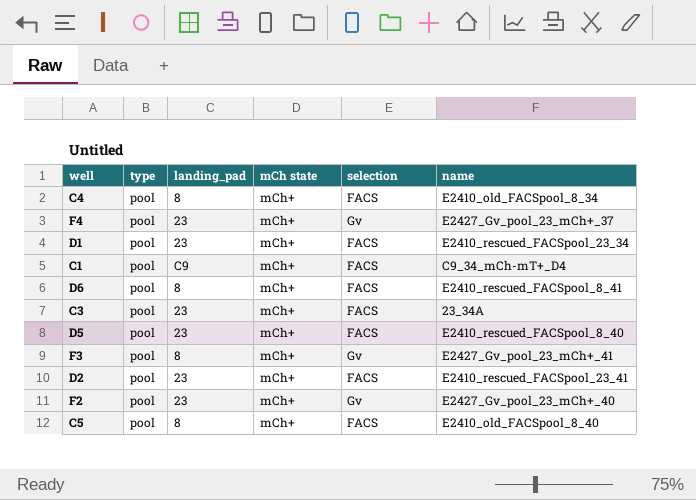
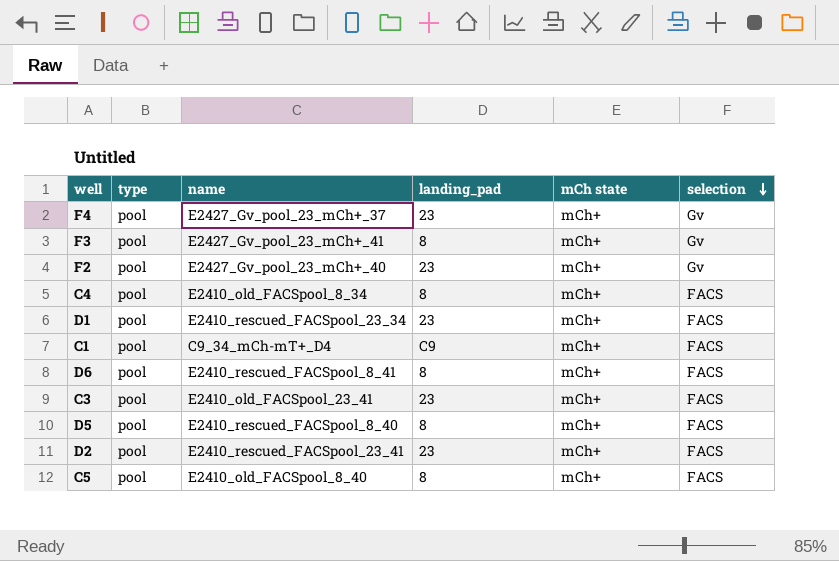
row order: none -> selection descending
column name | position: 6 -> 3
C3 | name: 23_34A -> E2410_old_FACSpool_23_41
D5 | landing_pad: 23 -> 8

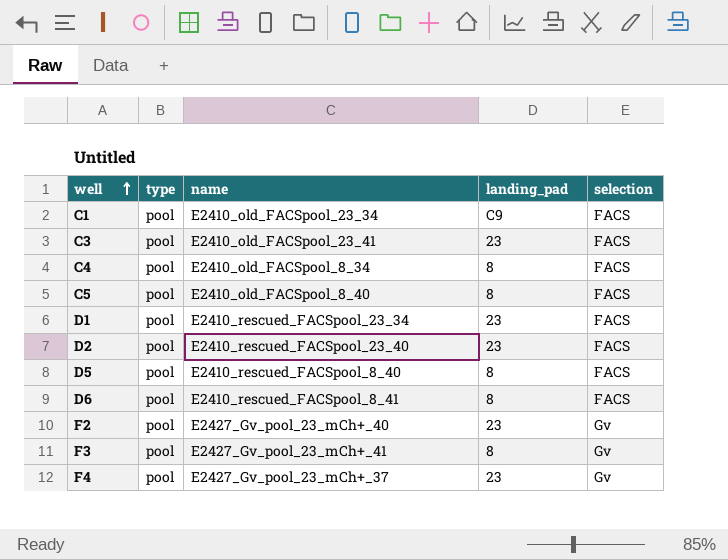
row order: selection descending -> well ascending
column mCh state | position: 5 -> none
C1 | name: C9_34_mCh-mT+_D4 -> E2410_old_FACSpool_23_34
D2 | name: E2410_rescued_FACSpool_23_41 -> E2410_rescued_FACSpool_23_40

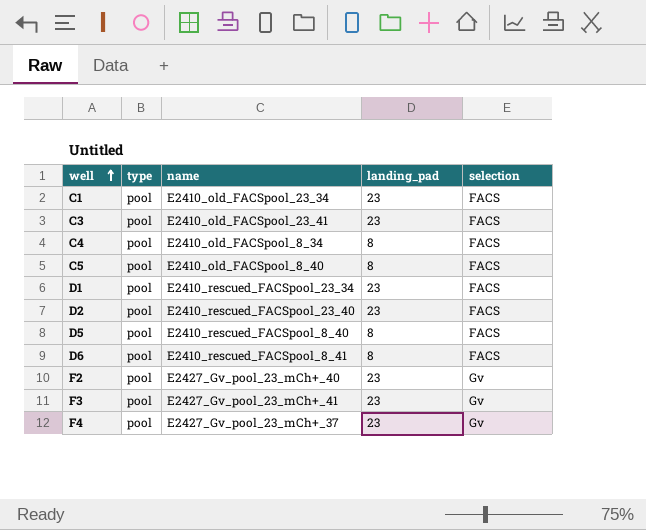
C1 | landing_pad: C9 -> 23
F3 | landing_pad: 8 -> 23

